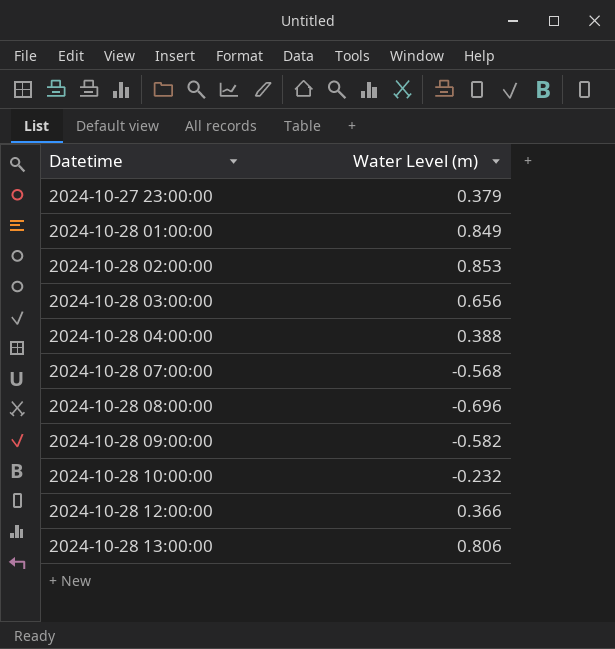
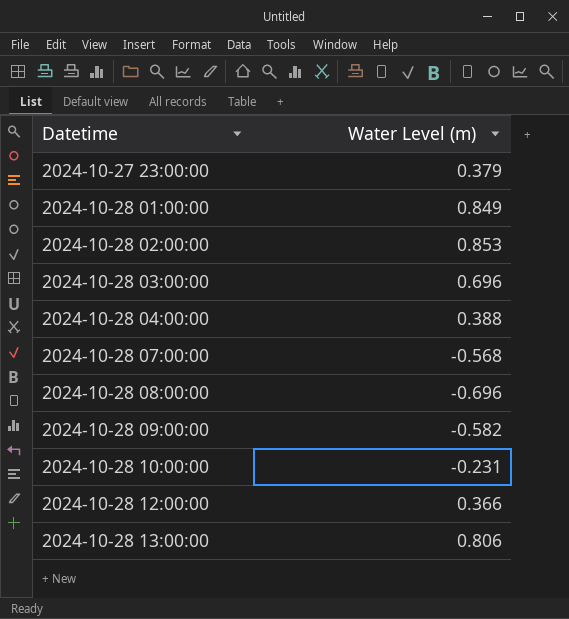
2024-10-28 03:00:00 | Water Level (m): 0.656 -> 0.696
2024-10-28 10:00:00 | Water Level (m): -0.232 -> -0.231

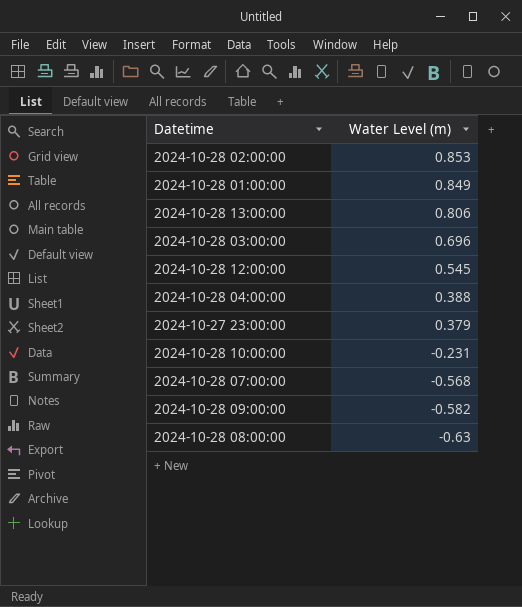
row order: Datetime ascending -> Water Level (m) descending
2024-10-28 12:00:00 | Water Level (m): 0.366 -> 0.545
2024-10-28 08:00:00 | Water Level (m): -0.696 -> -0.63

